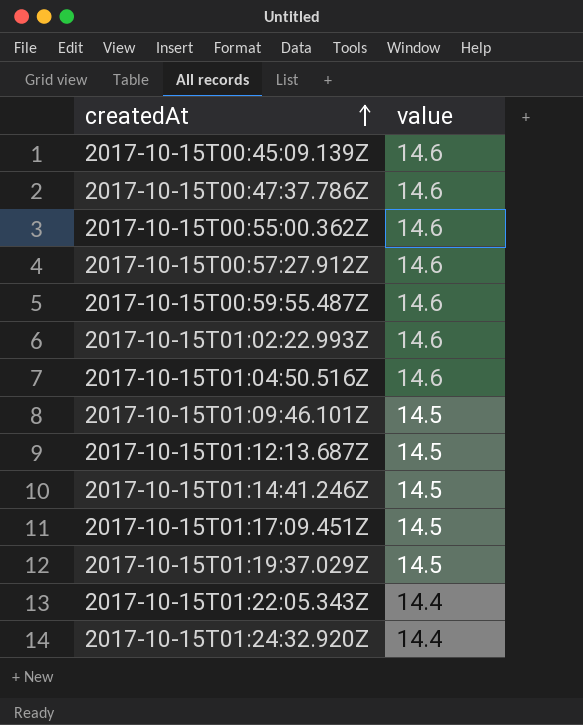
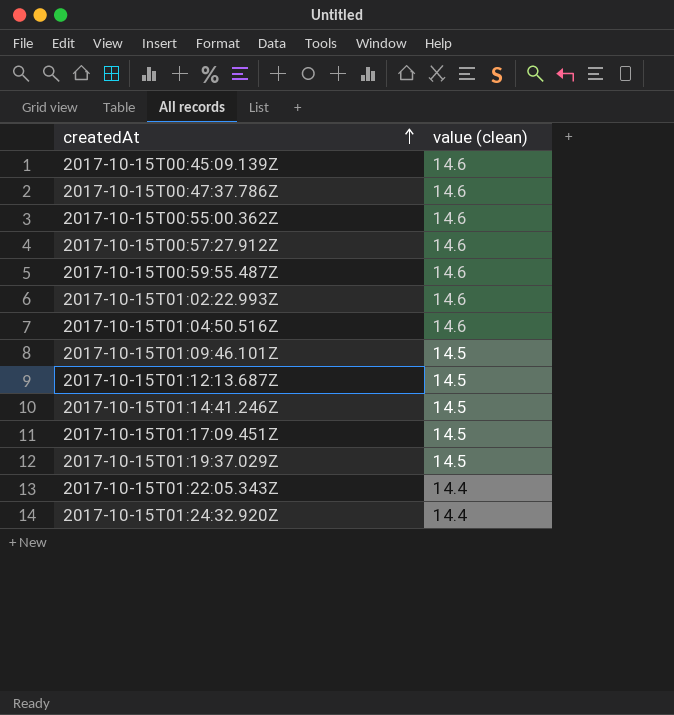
column name: value -> value (clean)

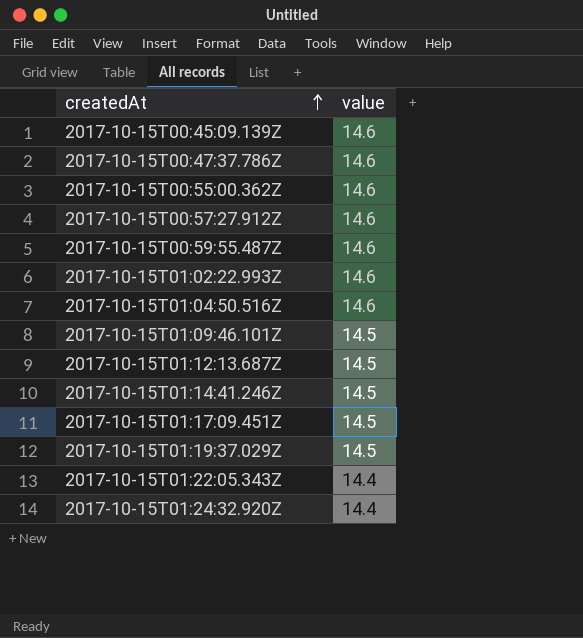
column name: value (clean) -> value

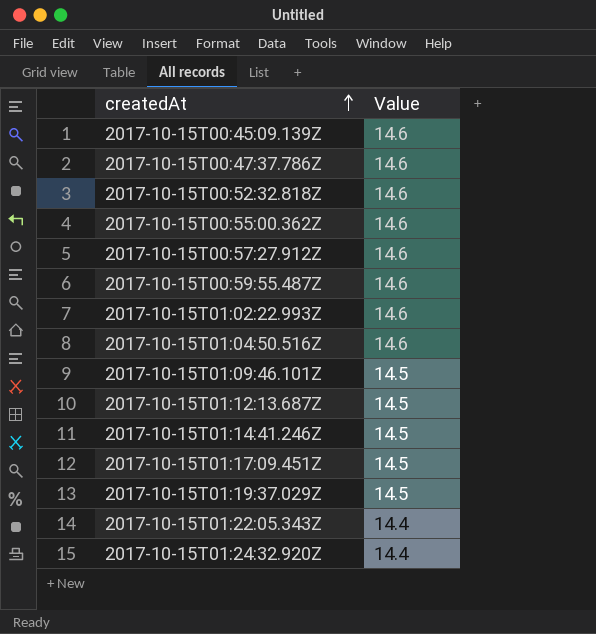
column name: value -> Value
row 2017-10-15T00:52:32.818Z: none -> 14.6

